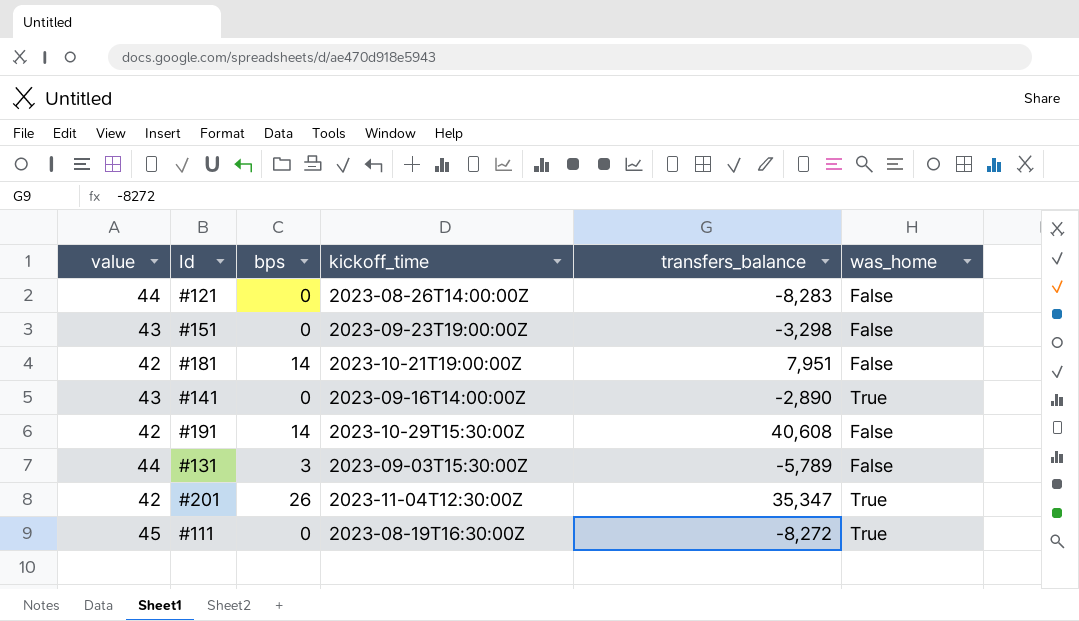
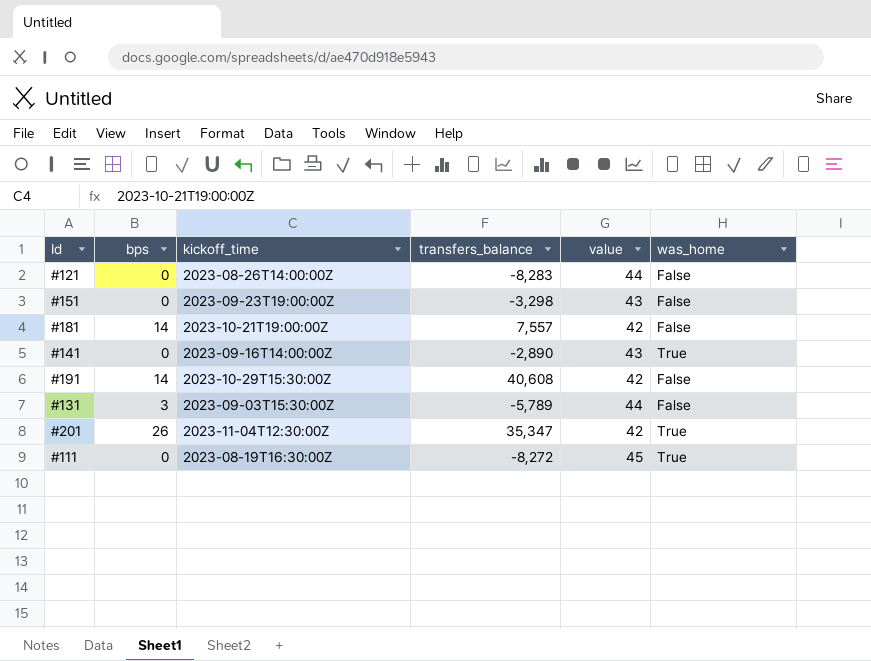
column value | position: 1 -> 5
#181 | transfers_balance: 7,951 -> 7,557

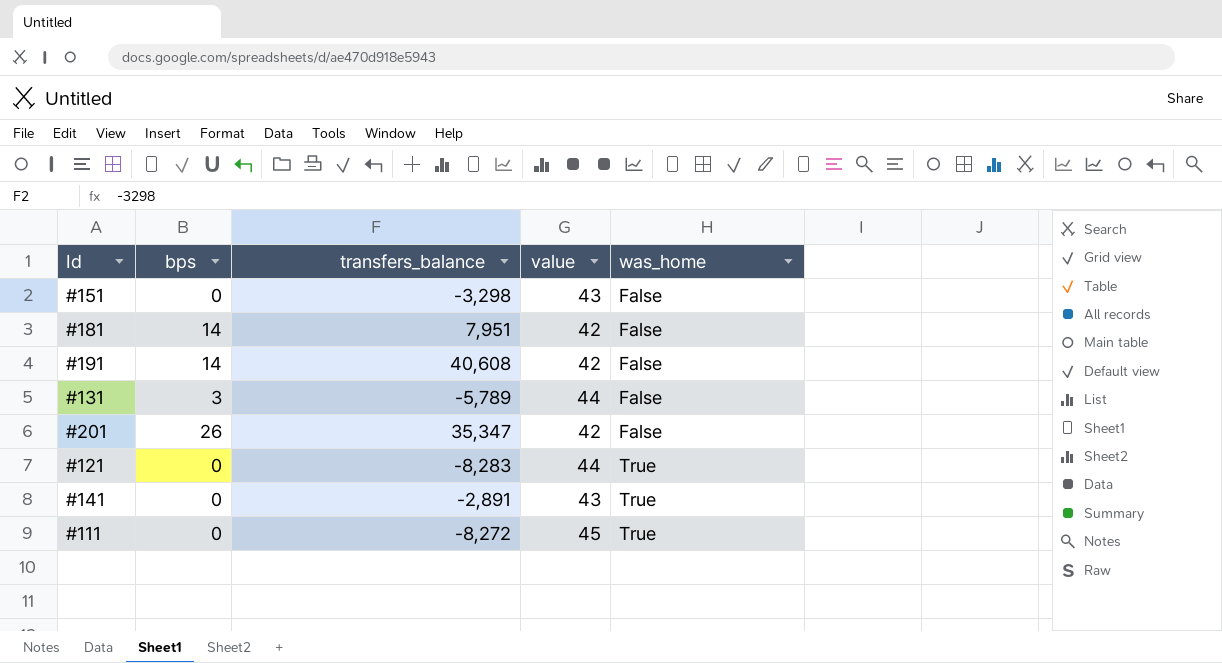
row order: none -> was_home ascending
column kickoff_time | position: 3 -> none
#181 | transfers_balance: 7,557 -> 7,951
#201 | was_home: True -> False
#121 | was_home: False -> True
#141 | transfers_balance: -2,890 -> -2,891

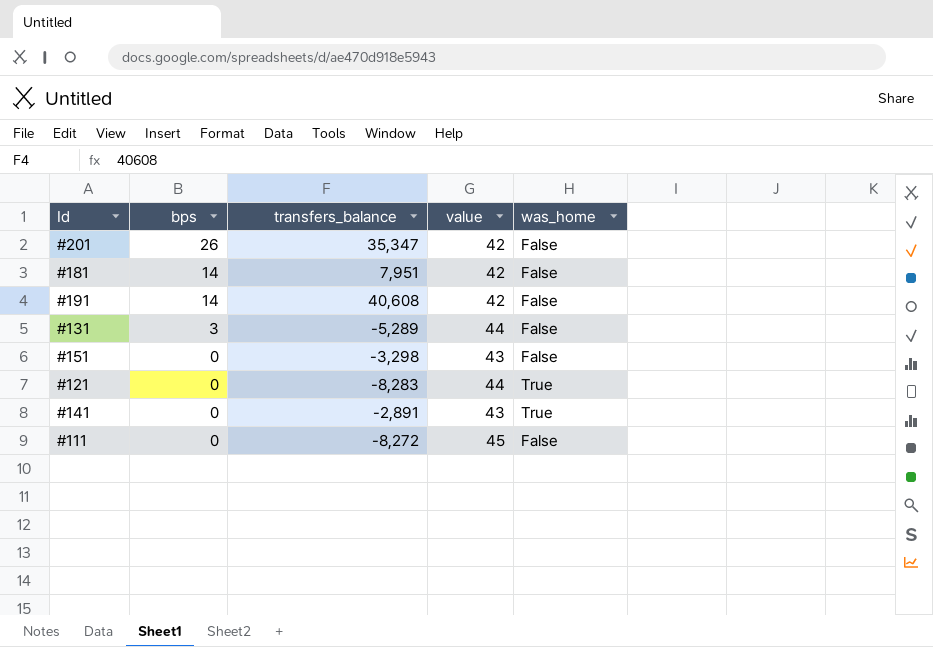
row order: was_home ascending -> bps descending
#131 | transfers_balance: -5,789 -> -5,289
#111 | was_home: True -> False

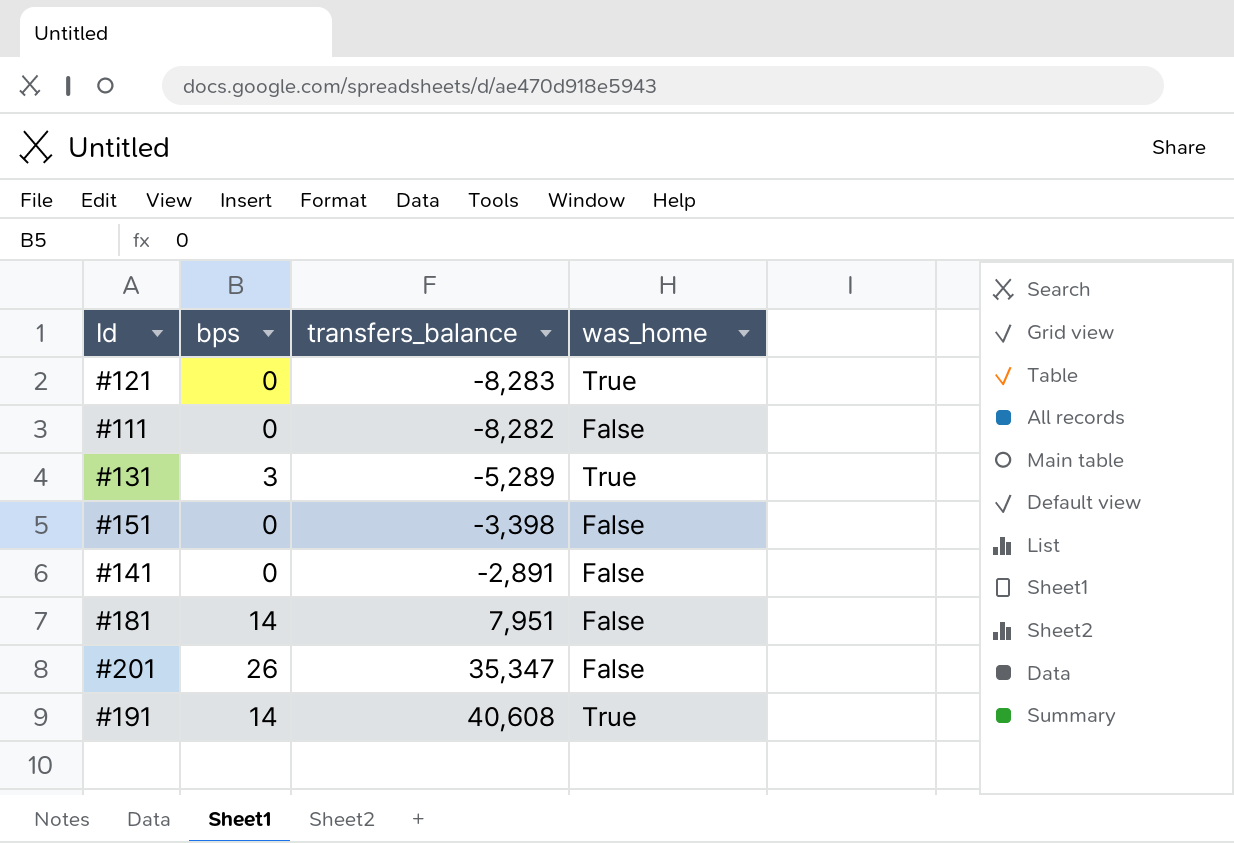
row order: bps descending -> transfers_balance ascending
column value | position: 4 -> none
#111 | transfers_balance: -8,272 -> -8,282
#131 | was_home: False -> True
#151 | transfers_balance: -3,298 -> -3,398
#141 | was_home: True -> False
#191 | was_home: False -> True

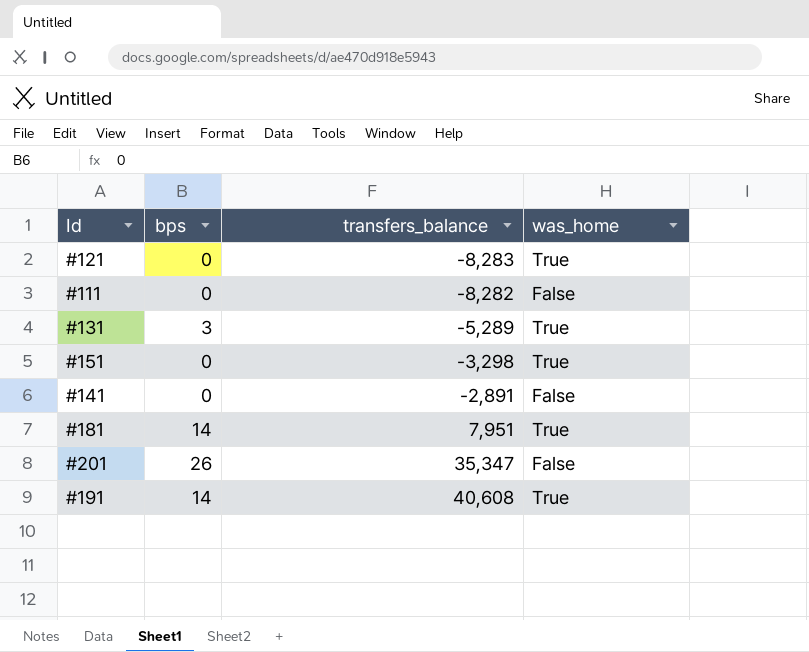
#151 | transfers_balance: -3,398 -> -3,298
#151 | was_home: False -> True
#181 | was_home: False -> True

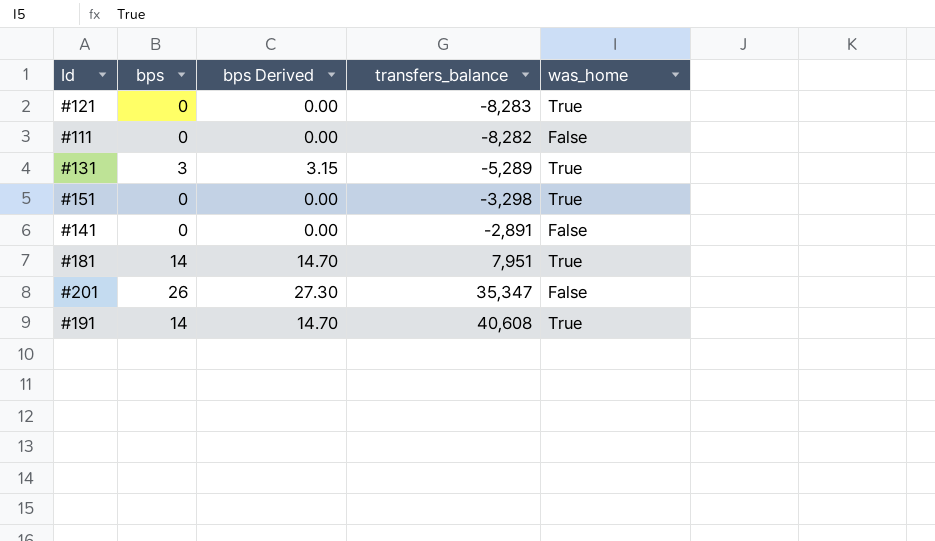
column bps Derived | formula: none -> [bps] * 1.05

